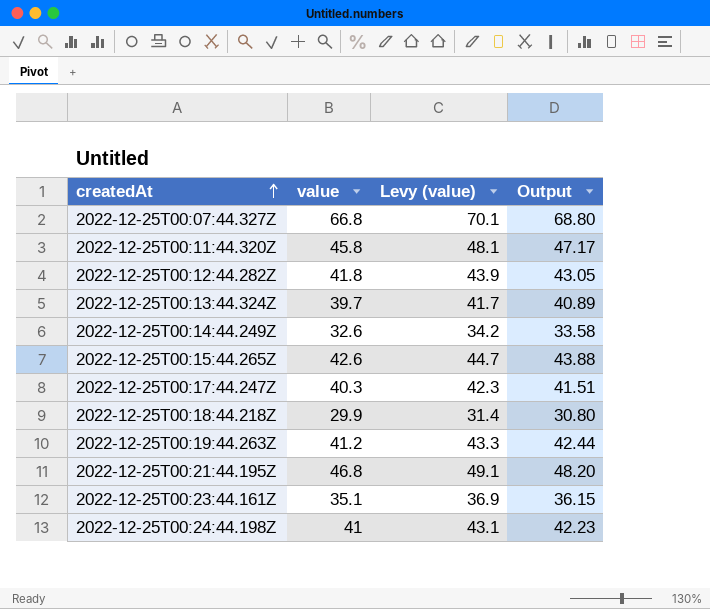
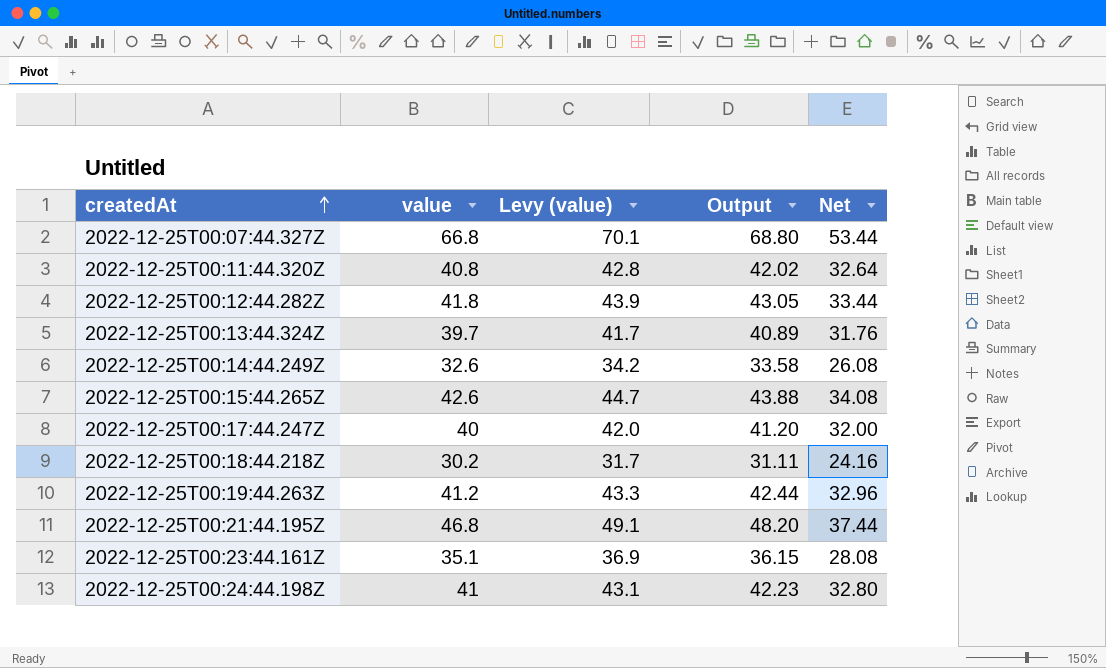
column Net | formula: none -> [value] * 0.8
2022-12-25T00:11:44.320Z | value: 45.8 -> 40.8
2022-12-25T00:11:44.320Z | Levy (value): 48.1 -> 42.8
2022-12-25T00:11:44.320Z | Output: 47.17 -> 42.02
2022-12-25T00:17:44.247Z | value: 40.3 -> 40
2022-12-25T00:17:44.247Z | Levy (value): 42.3 -> 42.0
2022-12-25T00:17:44.247Z | Output: 41.51 -> 41.20
2022-12-25T00:18:44.218Z | value: 29.9 -> 30.2
2022-12-25T00:18:44.218Z | Levy (value): 31.4 -> 31.7
2022-12-25T00:18:44.218Z | Output: 30.80 -> 31.11

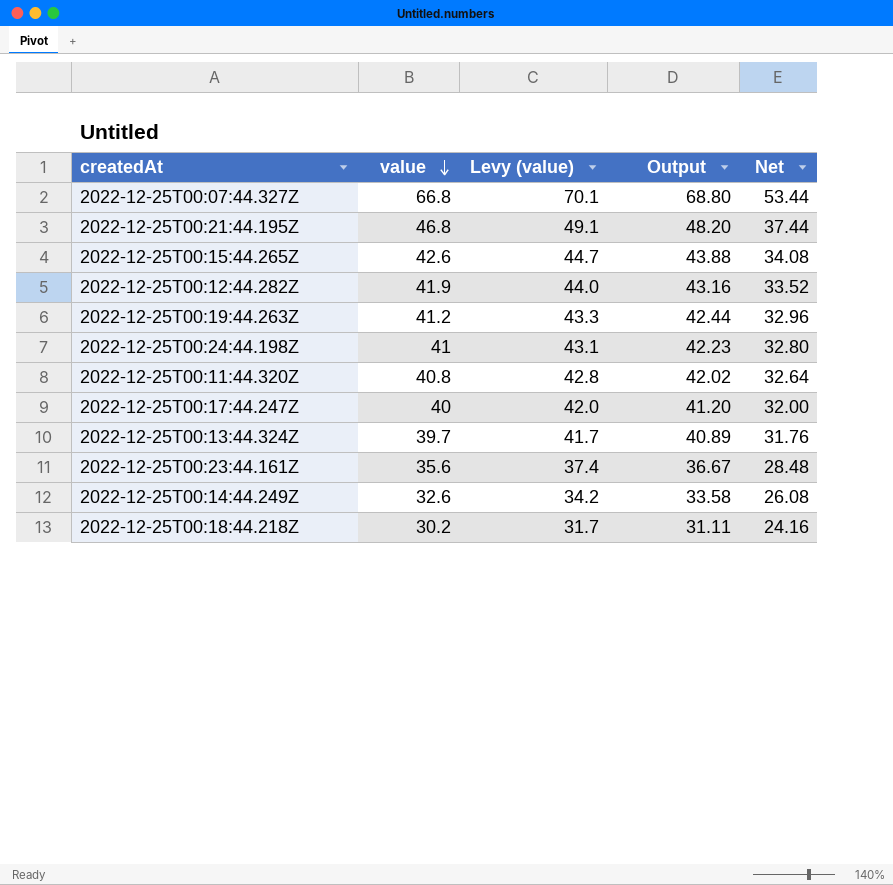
row order: createdAt ascending -> value descending
2022-12-25T00:12:44.282Z | value: 41.8 -> 41.9
2022-12-25T00:12:44.282Z | Levy (value): 43.9 -> 44.0
2022-12-25T00:12:44.282Z | Output: 43.05 -> 43.16
2022-12-25T00:12:44.282Z | Net: 33.44 -> 33.52
2022-12-25T00:23:44.161Z | value: 35.1 -> 35.6
2022-12-25T00:23:44.161Z | Levy (value): 36.9 -> 37.4
2022-12-25T00:23:44.161Z | Output: 36.15 -> 36.67
2022-12-25T00:23:44.161Z | Net: 28.08 -> 28.48

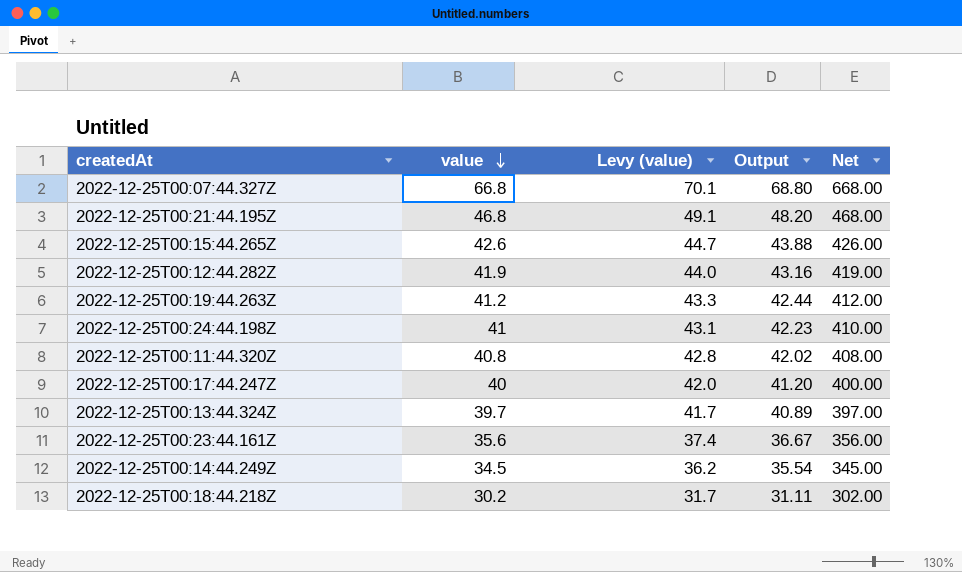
column Net | formula: [value] * 0.8 -> [value] * 10
2022-12-25T00:14:44.249Z | value: 32.6 -> 34.5
2022-12-25T00:14:44.249Z | Levy (value): 34.2 -> 36.2
2022-12-25T00:14:44.249Z | Output: 33.58 -> 35.54

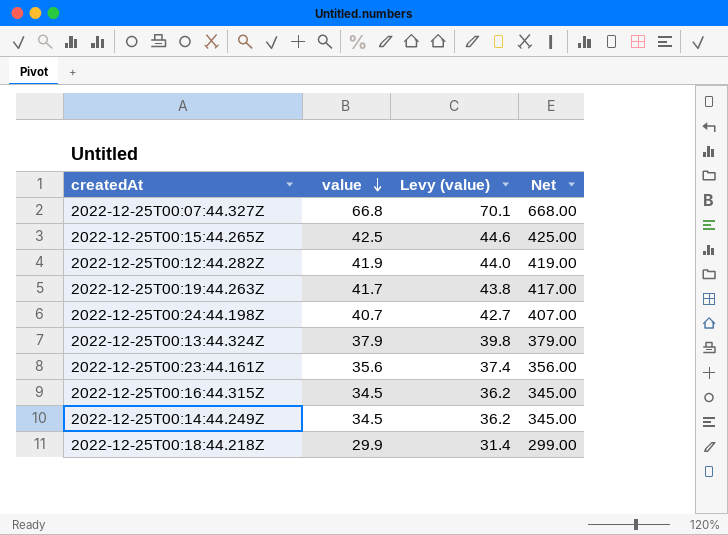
column Output | formula: [value] * 1.03 -> none
row 2022-12-25T00:21:44.195Z: 46.8 | 49.1 | 48.20 | 468.00 -> none
row 2022-12-25T00:11:44.320Z: 40.8 | 42.8 | 42.02 | 408.00 -> none
row 2022-12-25T00:17:44.247Z: 40 | 42.0 | 41.20 | 400.00 -> none
2022-12-25T00:15:44.265Z | value: 42.6 -> 42.5
2022-12-25T00:15:44.265Z | Levy (value): 44.7 -> 44.6
2022-12-25T00:15:44.265Z | Net: 426.00 -> 425.00
2022-12-25T00:19:44.263Z | value: 41.2 -> 41.7
2022-12-25T00:19:44.263Z | Levy (value): 43.3 -> 43.8
2022-12-25T00:19:44.263Z | Net: 412.00 -> 417.00
2022-12-25T00:24:44.198Z | value: 41 -> 40.7
2022-12-25T00:24:44.198Z | Levy (value): 43.1 -> 42.7
2022-12-25T00:24:44.198Z | Net: 410.00 -> 407.00
2022-12-25T00:13:44.324Z | value: 39.7 -> 37.9
2022-12-25T00:13:44.324Z | Levy (value): 41.7 -> 39.8
2022-12-25T00:13:44.324Z | Net: 397.00 -> 379.00
row 2022-12-25T00:16:44.315Z: none -> 34.5 | 36.2 | 345.00
2022-12-25T00:18:44.218Z | value: 30.2 -> 29.9
2022-12-25T00:18:44.218Z | Levy (value): 31.7 -> 31.4
2022-12-25T00:18:44.218Z | Net: 302.00 -> 299.00

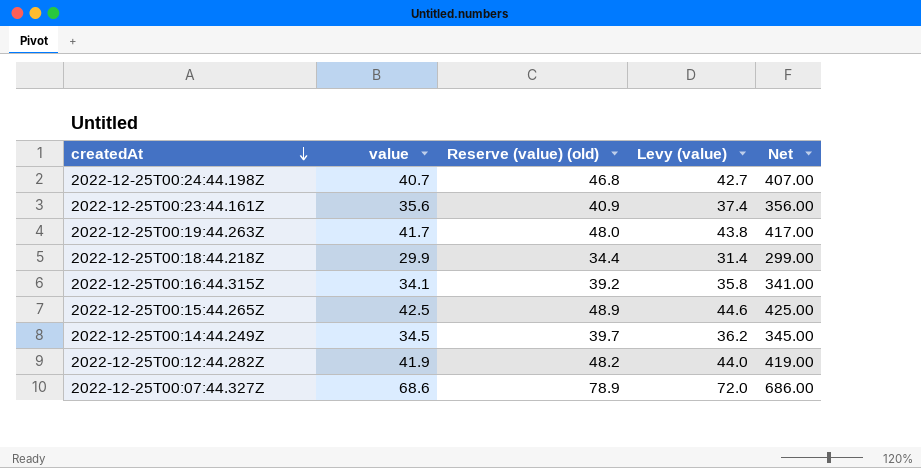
row order: value descending -> createdAt descending
column Reserve (value) (old) | formula: none -> [value] * 1.15
row 2022-12-25T00:13:44.324Z: 37.9 | 39.8 | 379.00 -> none
2022-12-25T00:16:44.315Z | value: 34.5 -> 34.1
2022-12-25T00:16:44.315Z | Levy (value): 36.2 -> 35.8
2022-12-25T00:16:44.315Z | Net: 345.00 -> 341.00
2022-12-25T00:07:44.327Z | value: 66.8 -> 68.6
2022-12-25T00:07:44.327Z | Levy (value): 70.1 -> 72.0
2022-12-25T00:07:44.327Z | Net: 668.00 -> 686.00

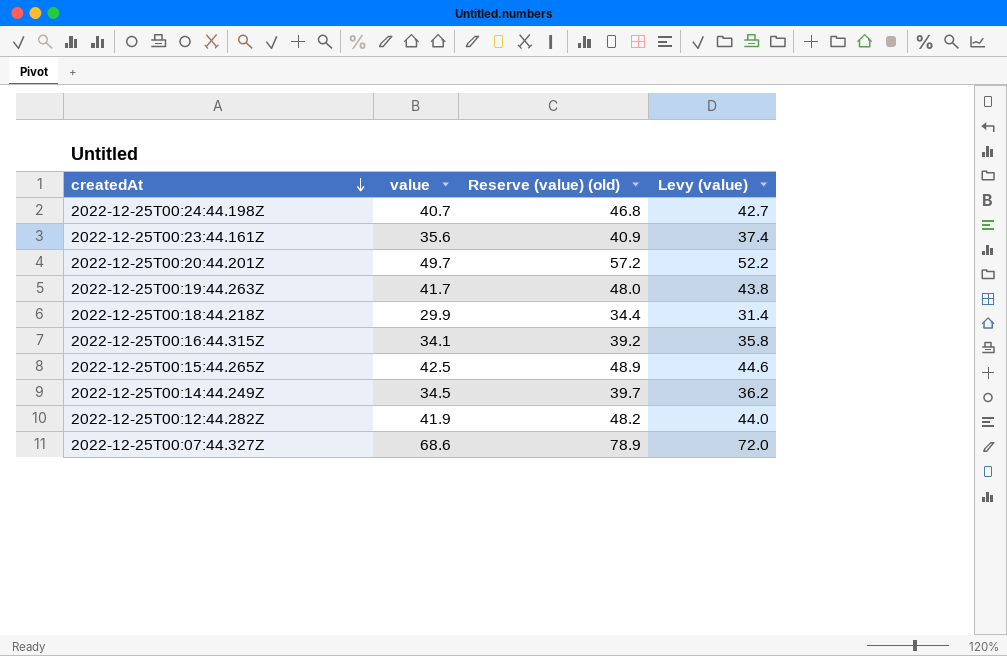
column Net | formula: [value] * 10 -> none
row 2022-12-25T00:20:44.201Z: none -> 49.7 | 57.2 | 52.2

